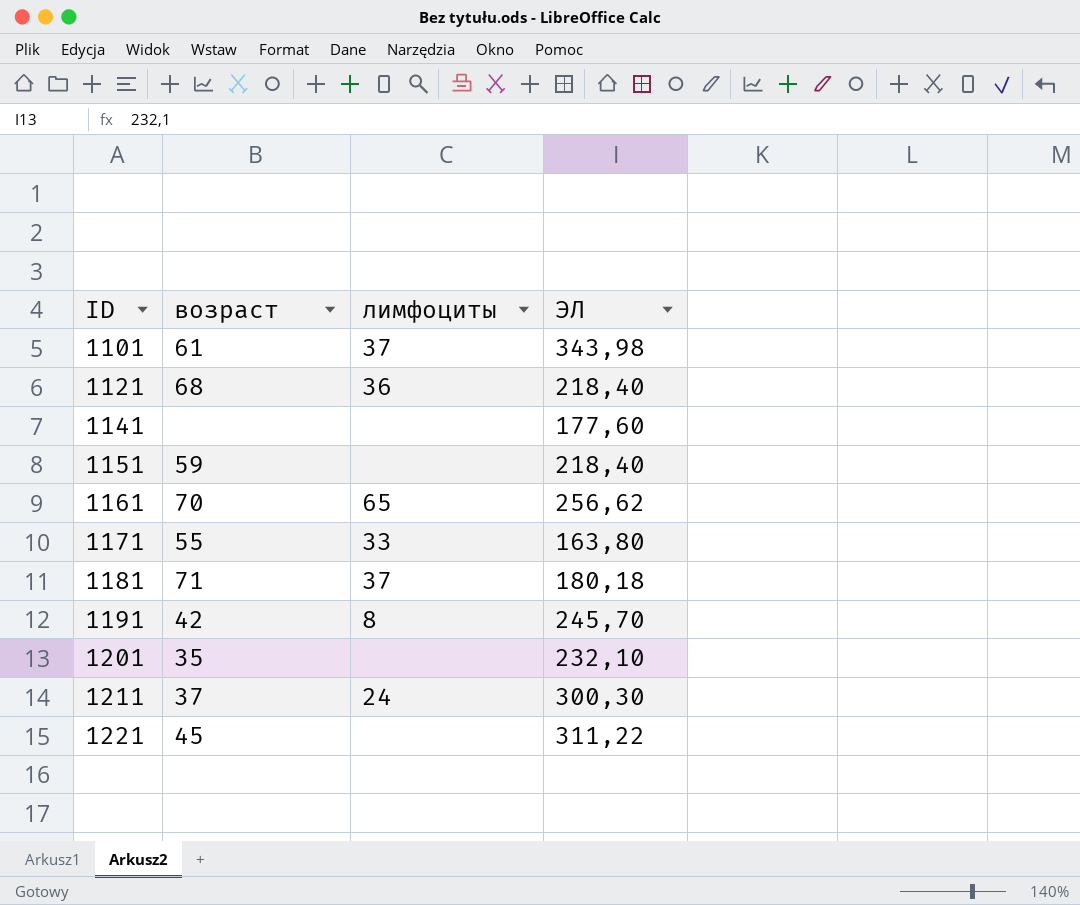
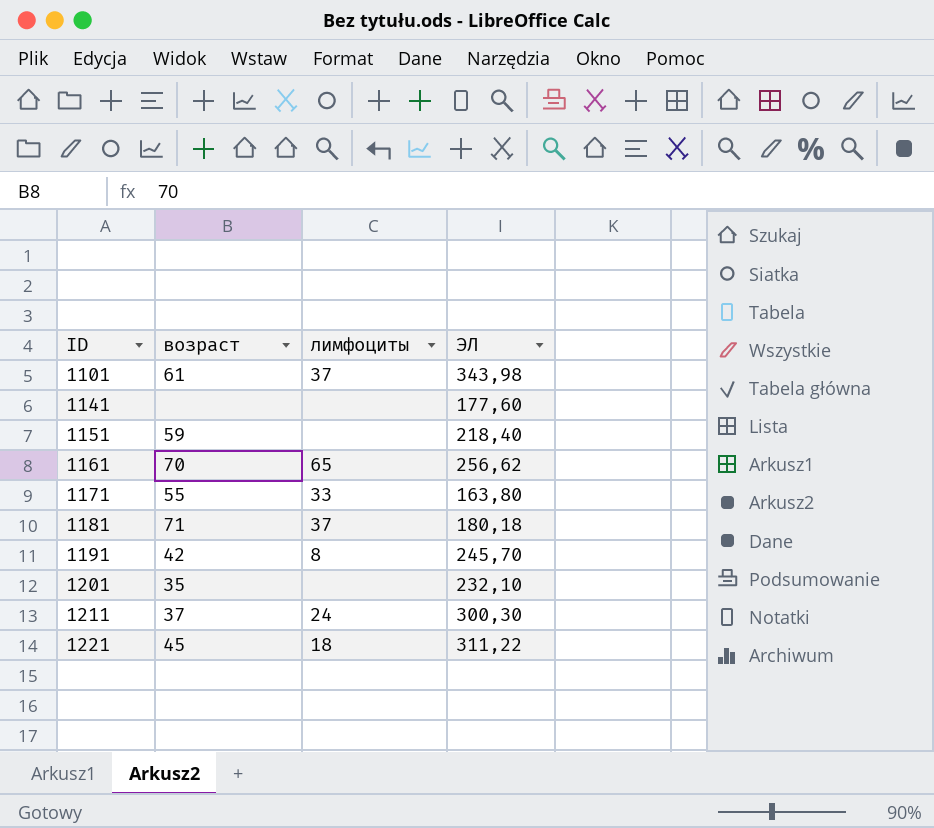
row 1121: 68 | 36 | 218,40 -> none
1221 | лимфоциты: none -> 18

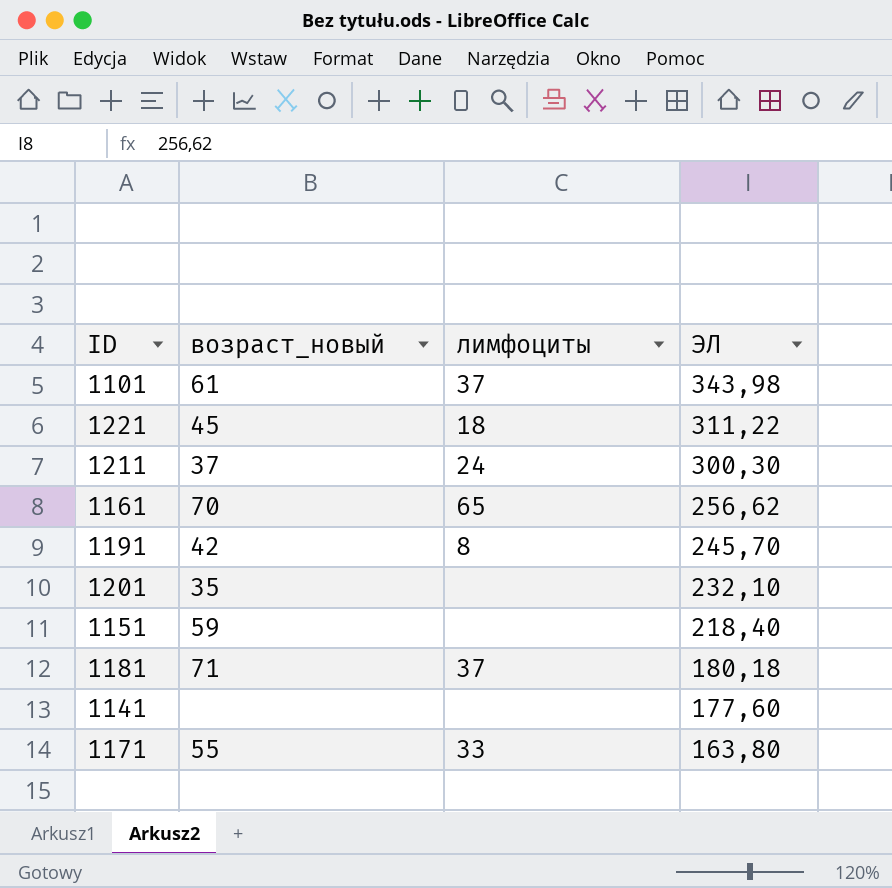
row order: ID ascending -> ЭЛ descending
column name: возраст -> возраст_новый

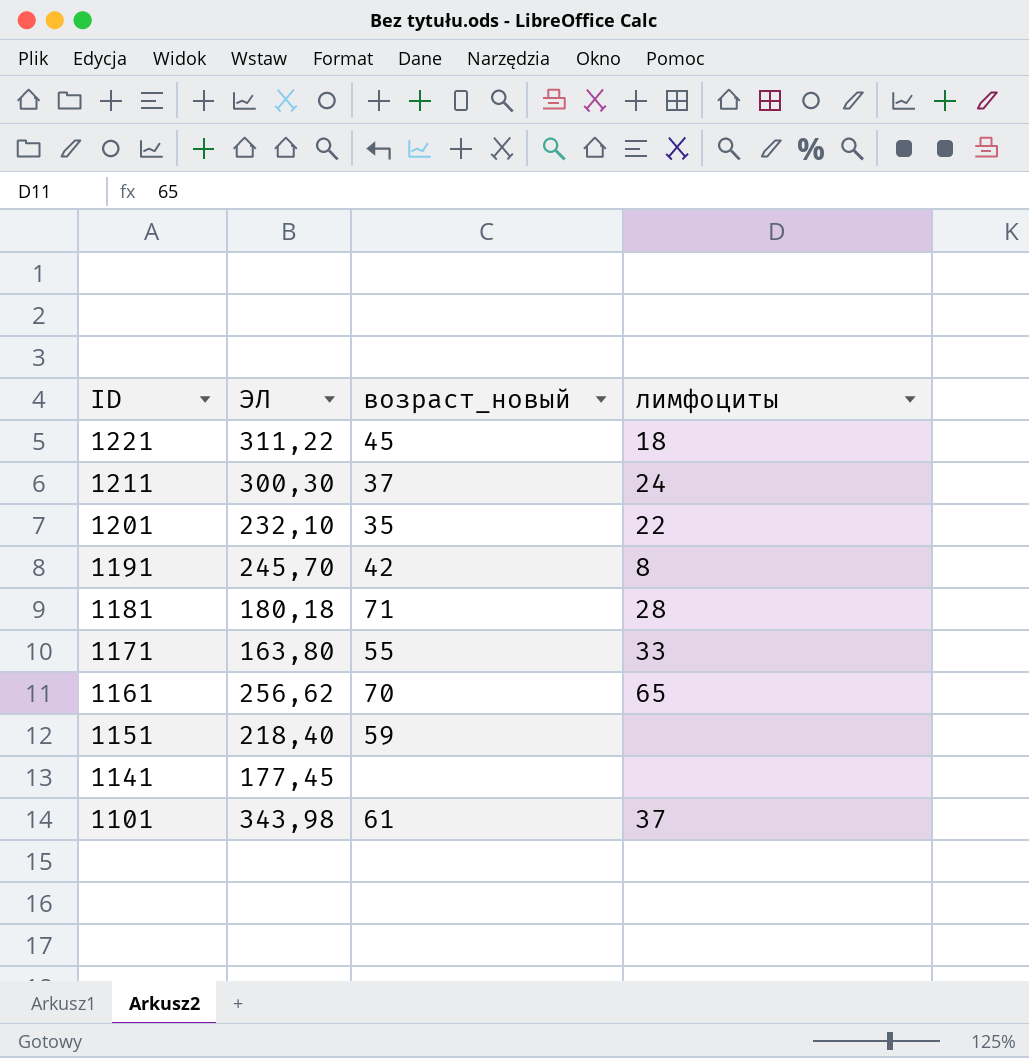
row order: ЭЛ descending -> ID descending
column ЭЛ | position: 4 -> 2
1201 | лимфоциты: none -> 22
1181 | лимфоциты: 37 -> 28
1141 | ЭЛ: 177,60 -> 177,45

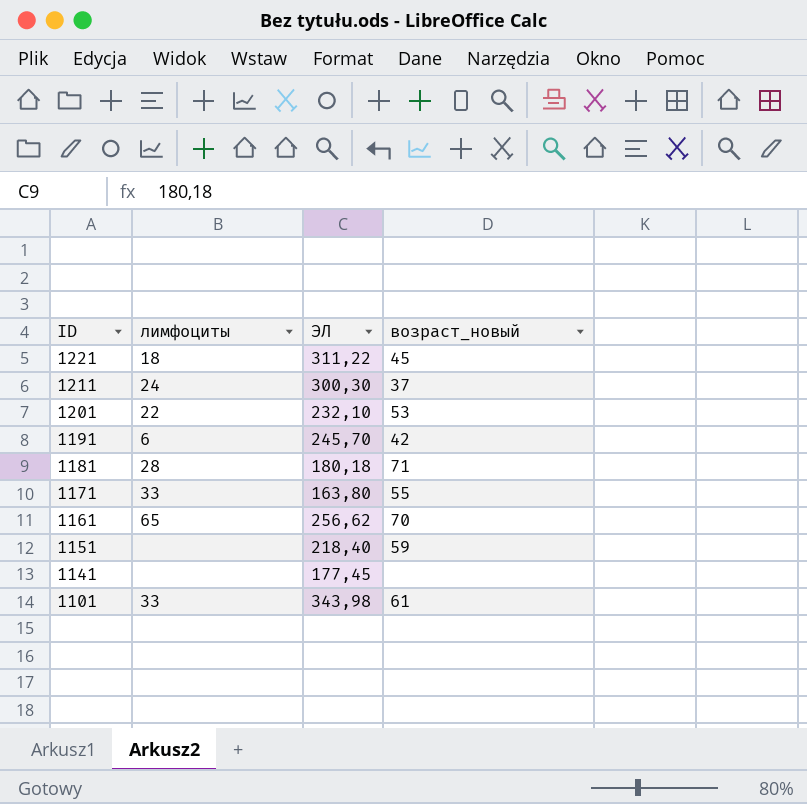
column лимфоциты | position: 4 -> 2
1201 | возраст_новый: 35 -> 53
1191 | лимфоциты: 8 -> 6
1101 | лимфоциты: 37 -> 33

